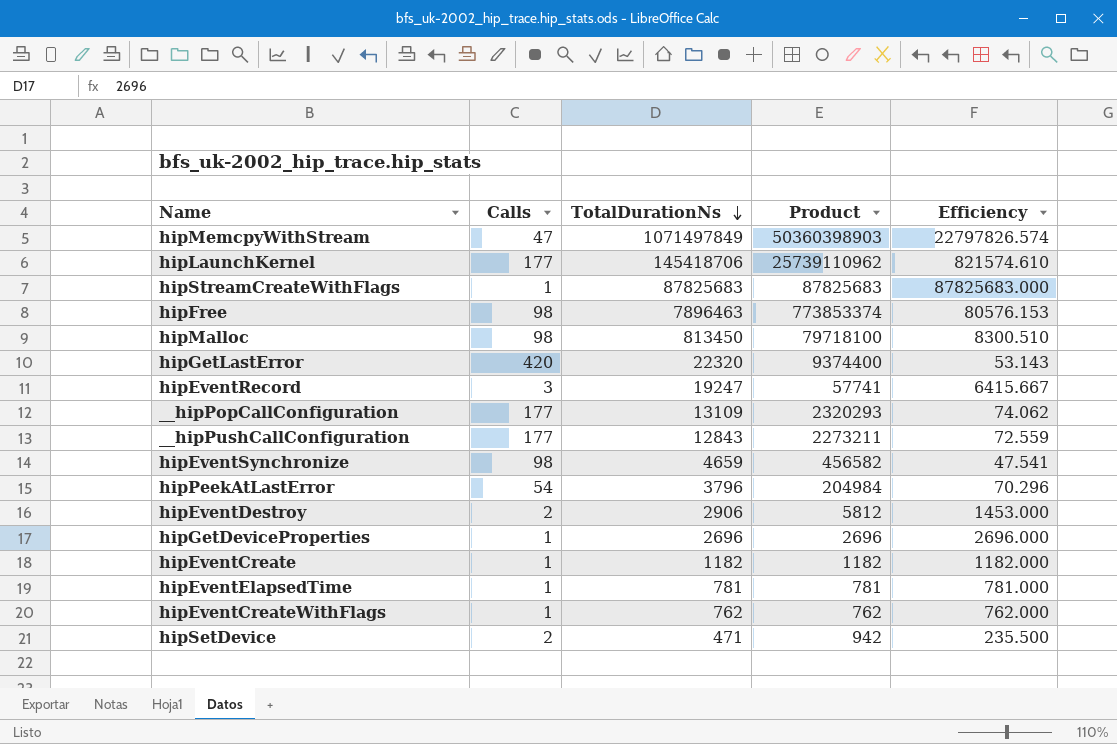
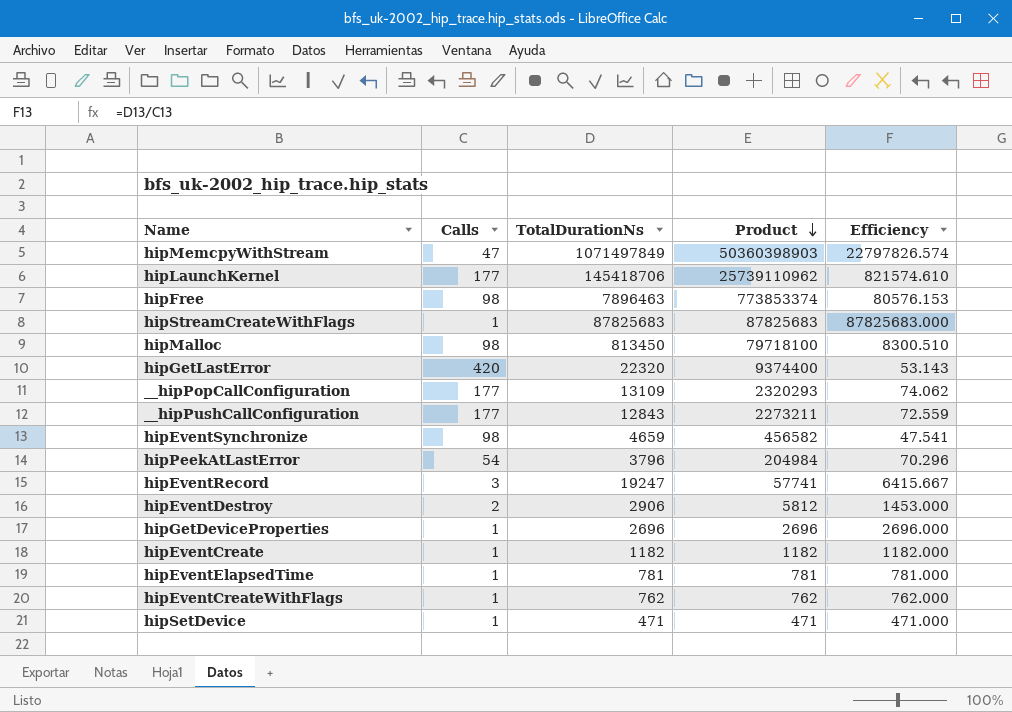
row order: TotalDurationNs descending -> Product descending
hipSetDevice | Calls: 2 -> 1
hipSetDevice | Product: 942 -> 471
hipSetDevice | Efficiency: 235.500 -> 471.000

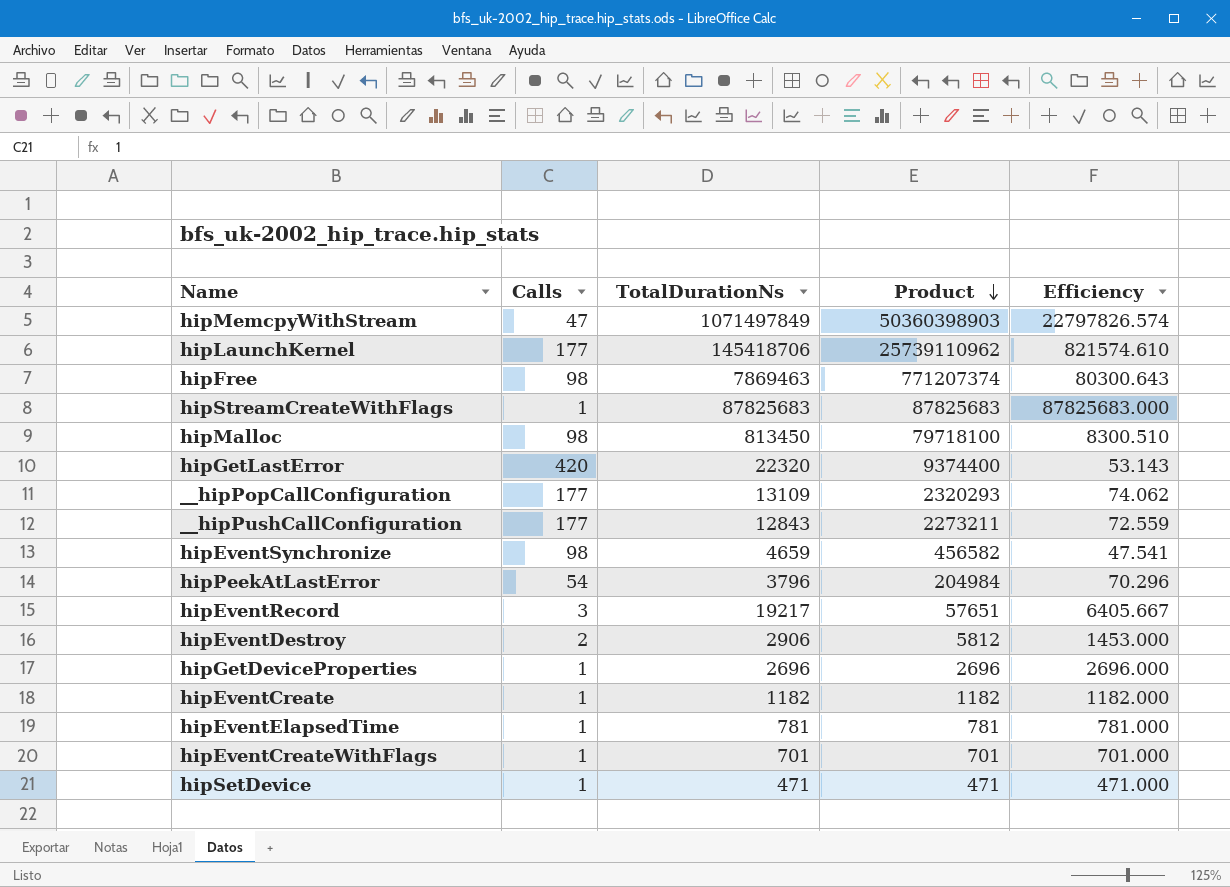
hipFree | TotalDurationNs: 7896463 -> 7869463
hipFree | Product: 773853374 -> 771207374
hipFree | Efficiency: 80576.153 -> 80300.643
hipEventRecord | TotalDurationNs: 19247 -> 19217
hipEventRecord | Product: 57741 -> 57651
hipEventRecord | Efficiency: 6415.667 -> 6405.667
hipEventCreateWithFlags | TotalDurationNs: 762 -> 701
hipEventCreateWithFlags | Product: 762 -> 701
hipEventCreateWithFlags | Efficiency: 762.000 -> 701.000

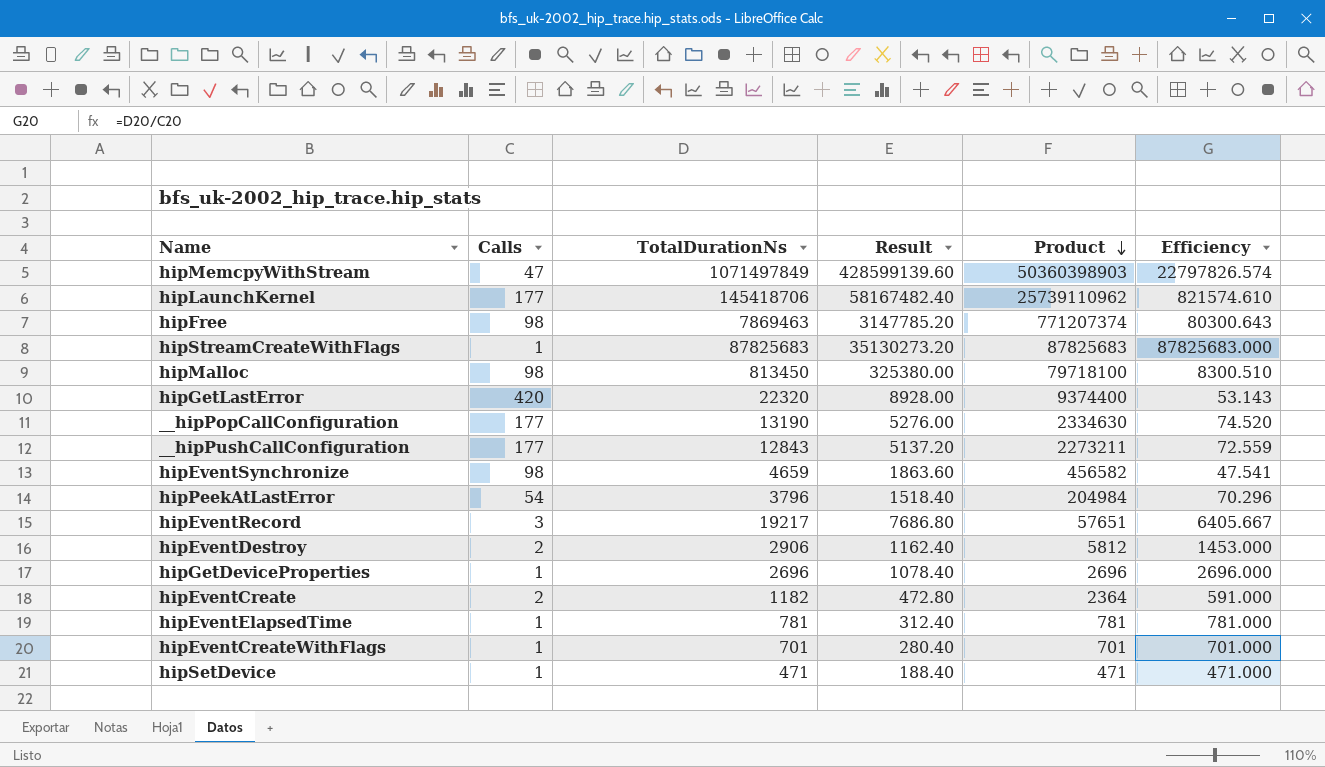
column Result | formula: none -> [TotalDurationNs] * 0.4
__hipPopCallConfiguration | TotalDurationNs: 13109 -> 13190
__hipPopCallConfiguration | Product: 2320293 -> 2334630
__hipPopCallConfiguration | Efficiency: 74.062 -> 74.520
hipEventCreate | Calls: 1 -> 2
hipEventCreate | Product: 1182 -> 2364
hipEventCreate | Efficiency: 1182.000 -> 591.000

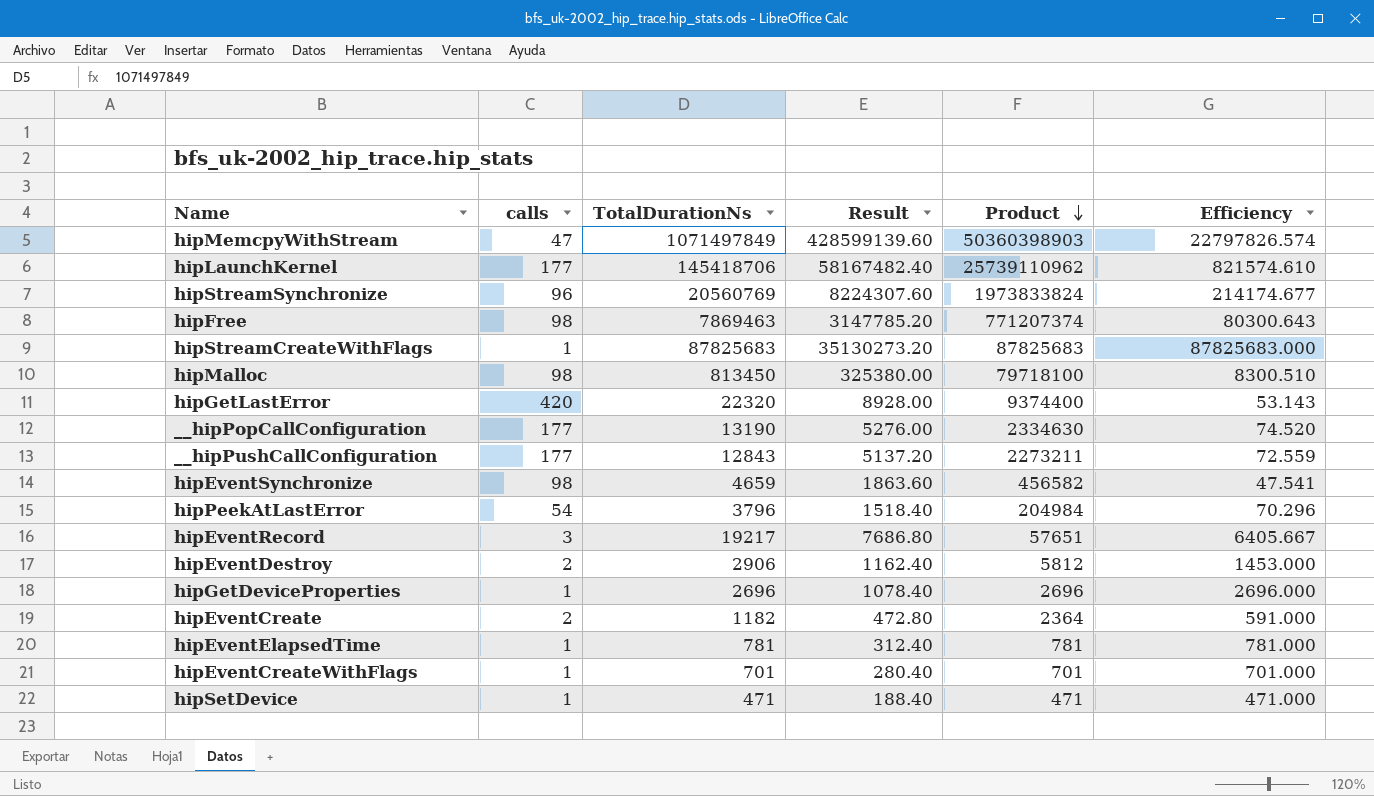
column name: Calls -> calls
row hipStreamSynchronize: none -> 96 | 20560769 | 8224307.60 | 1973833824 | 214174.677

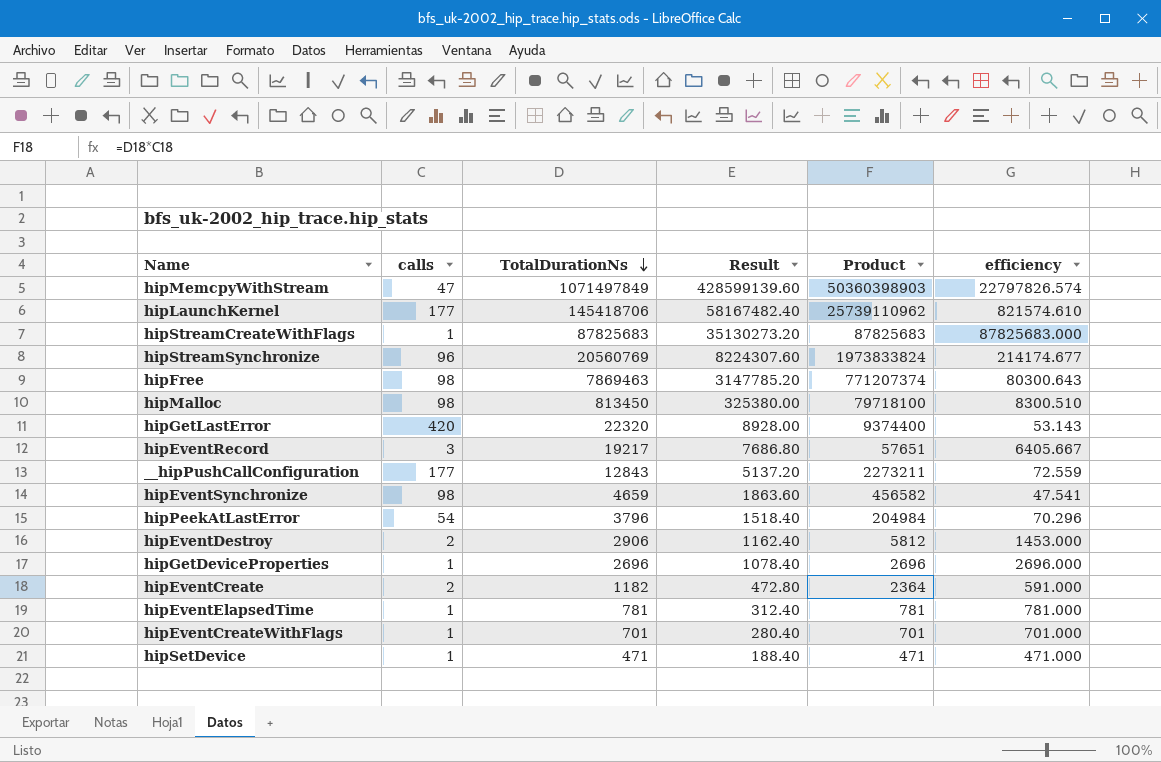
row order: Product descending -> TotalDurationNs descending
column name: Efficiency -> efficiency
row __hipPopCallConfiguration: 177 | 13190 | 5276.00 | 2334630 | 74.520 -> none

